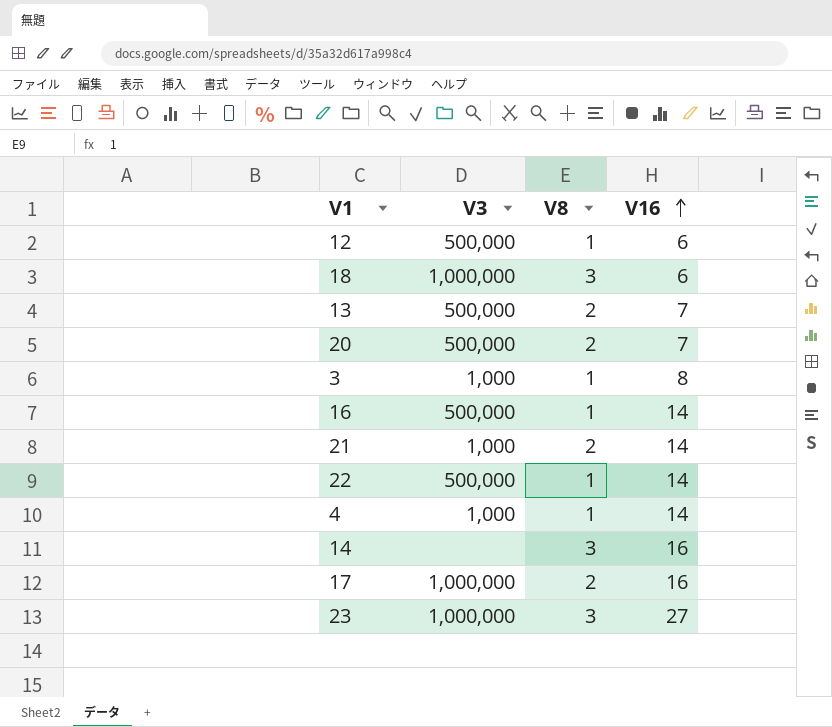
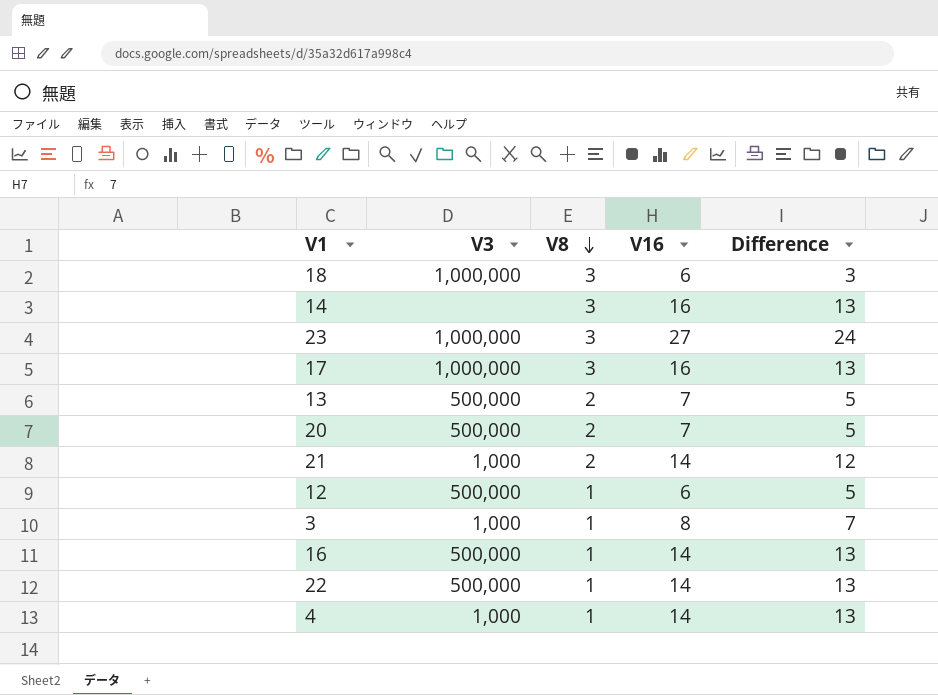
row order: V16 ascending -> V8 descending
column Difference | formula: none -> [V16] - [V8]
17 | V8: 2 -> 3

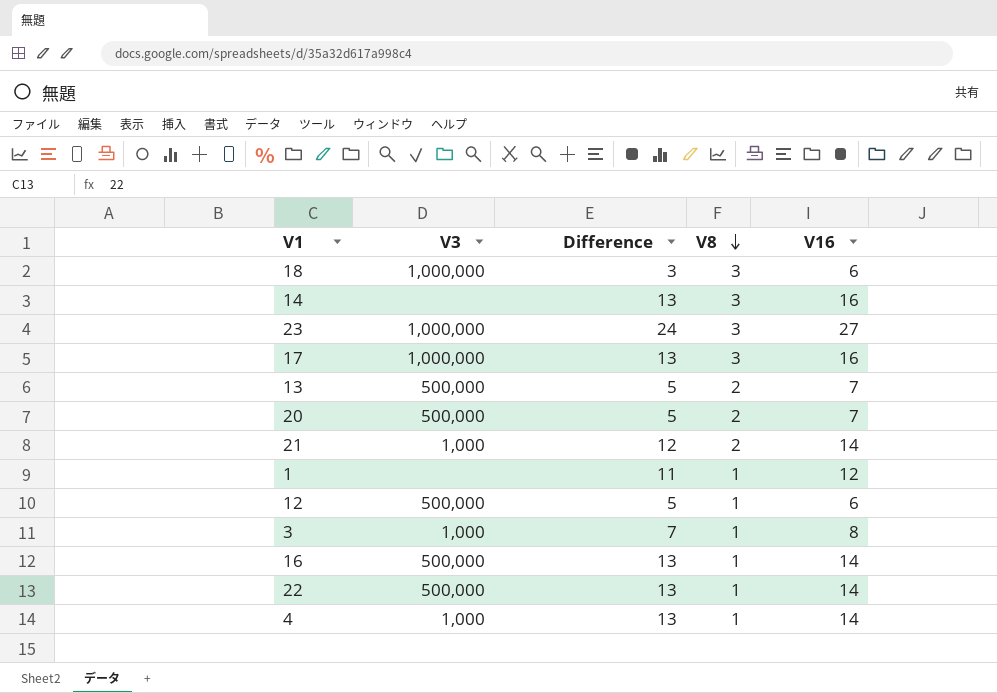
column Difference | position: 5 -> 3
row 1: none -> none | 11 | 1 | 12

